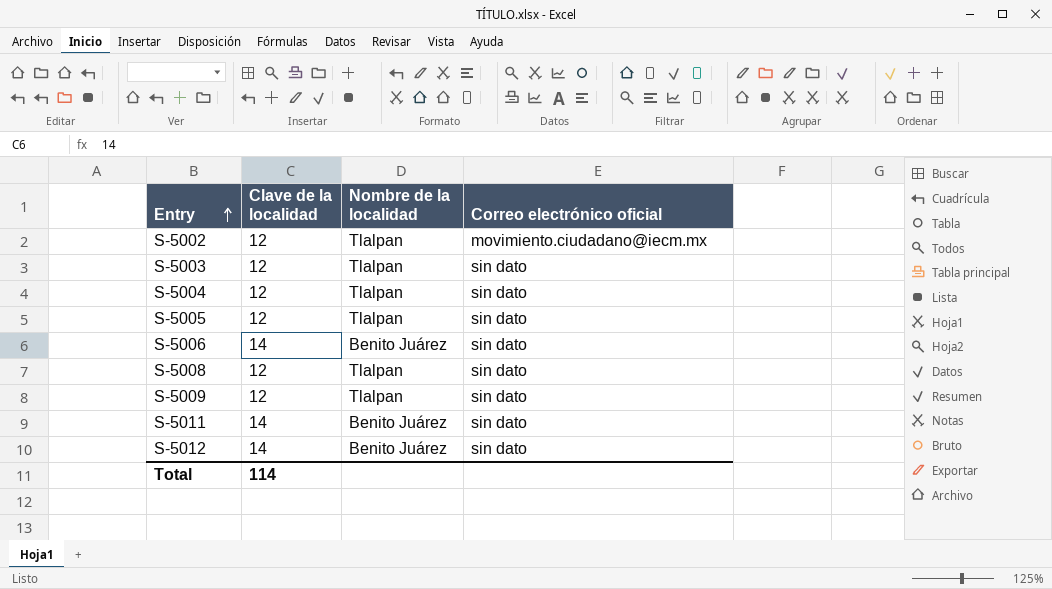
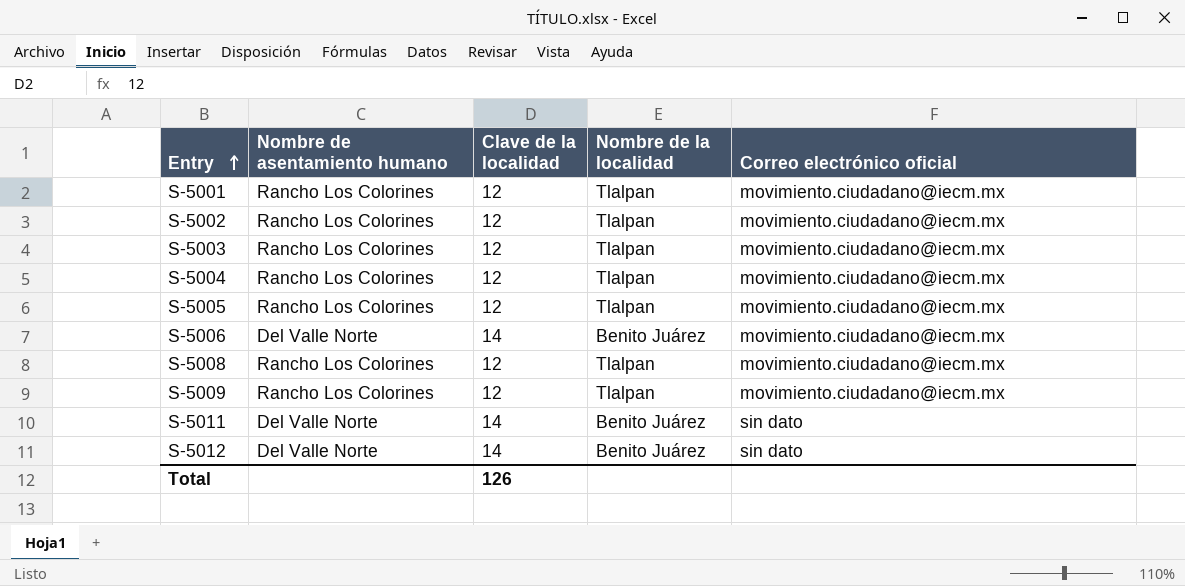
column Nombre de asentamiento humano | position: none -> 2
row S-5001: none -> Rancho Los Colorines | 12 | Tlalpan | movimiento.ciudadano@iecm.mx
S-5003 | Correo electrónico oficial: sin dato -> movimiento.ciudadano@iecm.mx
S-5004 | Correo electrónico oficial: sin dato -> movimiento.ciudadano@iecm.mx
S-5005 | Correo electrónico oficial: sin dato -> movimiento.ciudadano@iecm.mx
S-5006 | Correo electrónico oficial: sin dato -> movimiento.ciudadano@iecm.mx
S-5008 | Correo electrónico oficial: sin dato -> movimiento.ciudadano@iecm.mx
S-5009 | Correo electrónico oficial: sin dato -> movimiento.ciudadano@iecm.mx
Total | Clave de la localidad: 114 -> 126

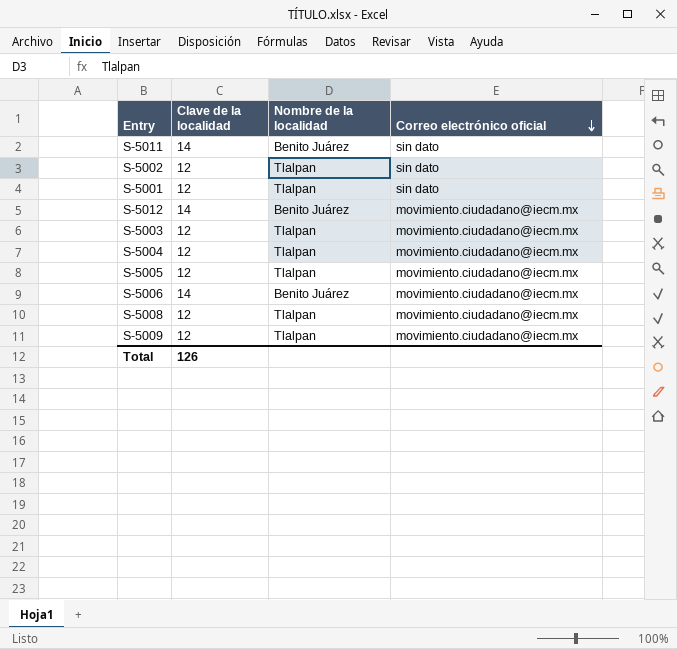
row order: Entry ascending -> Correo electrónico oficial descending
column Nombre de asentamiento humano | position: 2 -> none
S-5002 | Correo electrónico oficial: movimiento.ciudadano@iecm.mx -> sin dato
S-5001 | Correo electrónico oficial: movimiento.ciudadano@iecm.mx -> sin dato
S-5012 | Correo electrónico oficial: sin dato -> movimiento.ciudadano@iecm.mx

